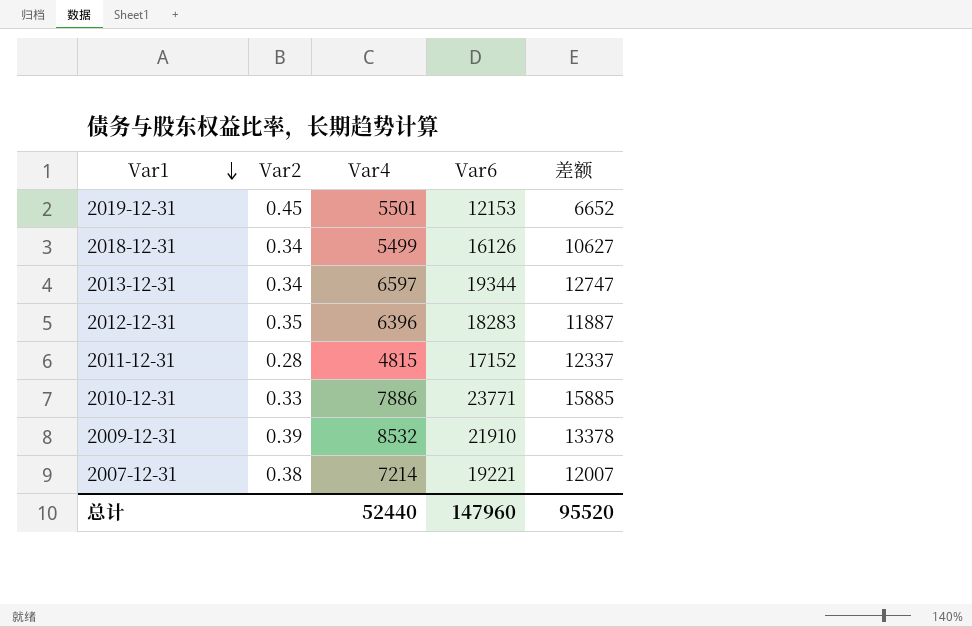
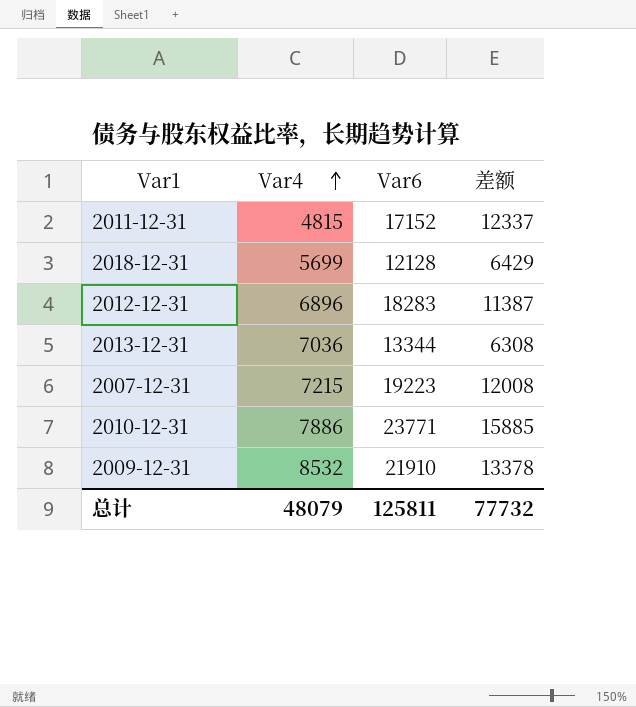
row order: Var1 descending -> Var4 ascending
column Var2 | formula: [Var4] / [Var6] -> none
row 2019-12-31: 0.45 | 5501 | 12153 | 6652 -> none
2018-12-31 | Var4: 5499 -> 5699
2018-12-31 | Var6: 16126 -> 12128
2018-12-31 | 差额: 10627 -> 6429
2012-12-31 | Var4: 6396 -> 6896
2012-12-31 | 差额: 11887 -> 11387
2013-12-31 | Var4: 6597 -> 7036
2013-12-31 | Var6: 19344 -> 13344
2013-12-31 | 差额: 12747 -> 6308
2007-12-31 | Var4: 7214 -> 7215
2007-12-31 | Var6: 19221 -> 19223
2007-12-31 | 差额: 12007 -> 12008
总计 | Var4: 52440 -> 48079
总计 | Var6: 147960 -> 125811
总计 | 差额: 95520 -> 77732

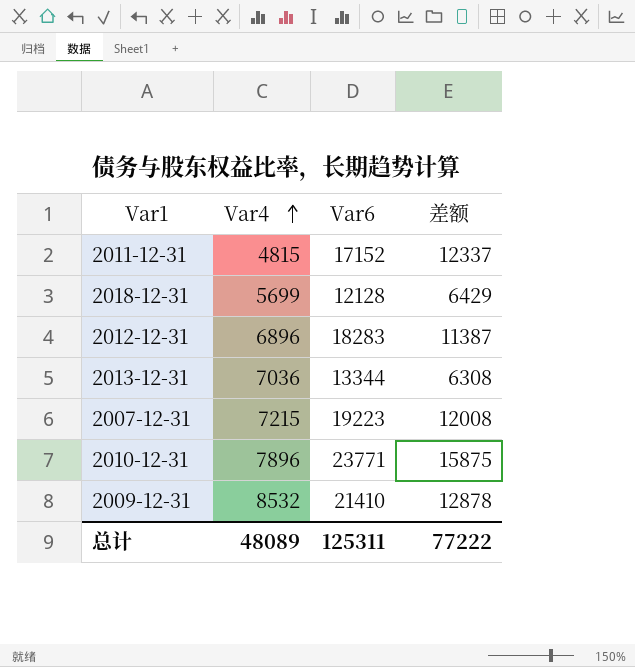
2010-12-31 | Var4: 7886 -> 7896
2010-12-31 | 差额: 15885 -> 15875
2009-12-31 | Var6: 21910 -> 21410
2009-12-31 | 差额: 13378 -> 12878
总计 | Var4: 48079 -> 48089
总计 | Var6: 125811 -> 125311
总计 | 差额: 77732 -> 77222

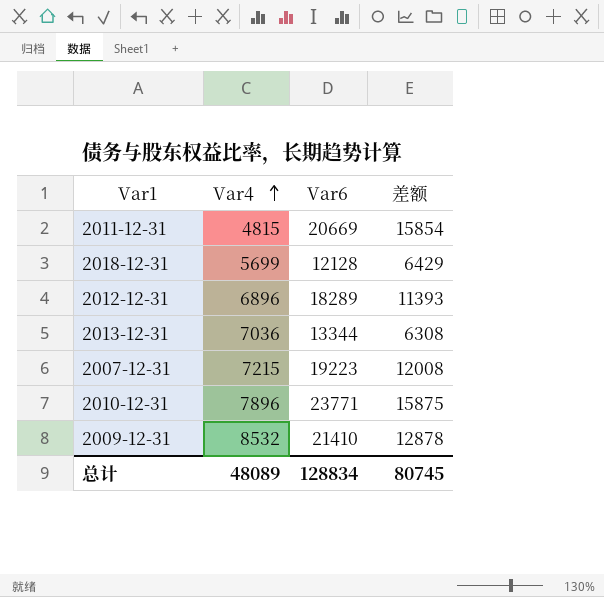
2011-12-31 | Var6: 17152 -> 20669
2011-12-31 | 差额: 12337 -> 15854
2012-12-31 | Var6: 18283 -> 18289
2012-12-31 | 差额: 11387 -> 11393
总计 | Var6: 125311 -> 128834
总计 | 差额: 77222 -> 80745

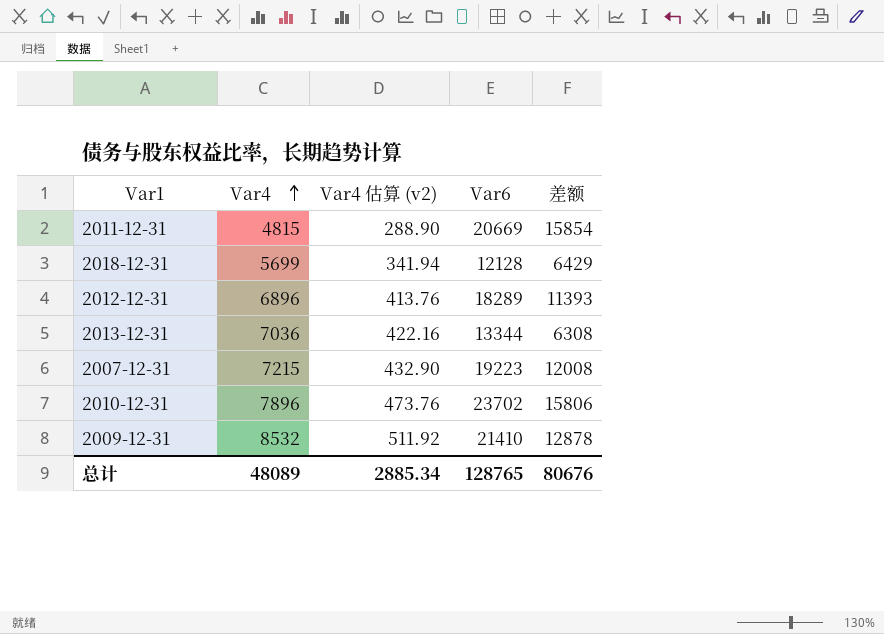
column Var4 估算 (v2) | formula: none -> [Var4] * 0.06
2010-12-31 | Var6: 23771 -> 23702
2010-12-31 | 差额: 15875 -> 15806
总计 | Var6: 128834 -> 128765
总计 | 差额: 80745 -> 80676

